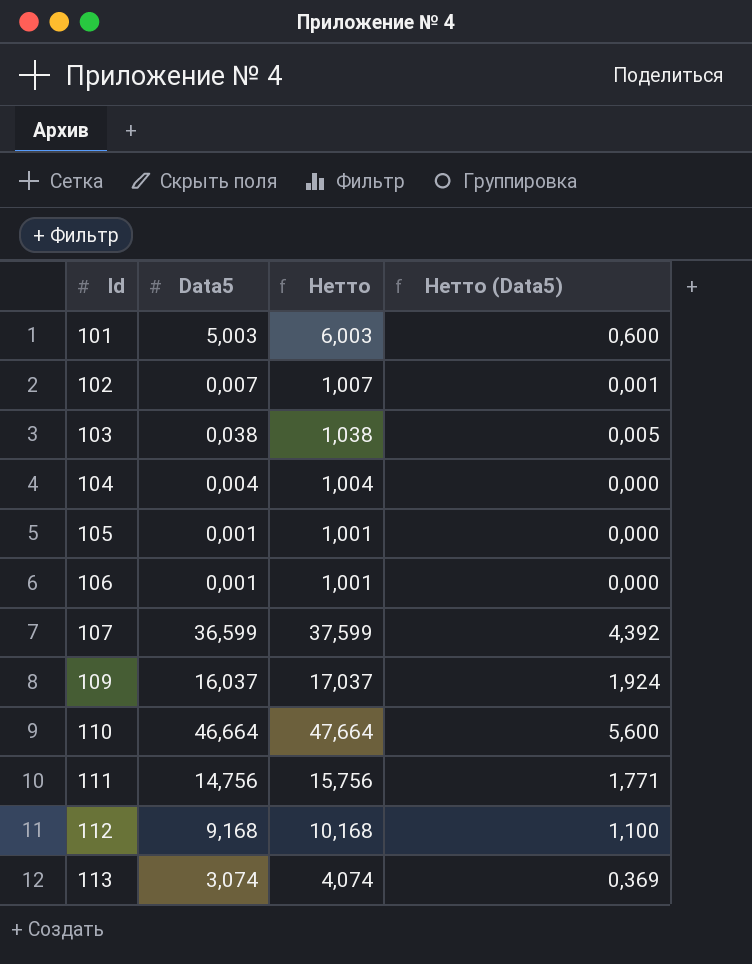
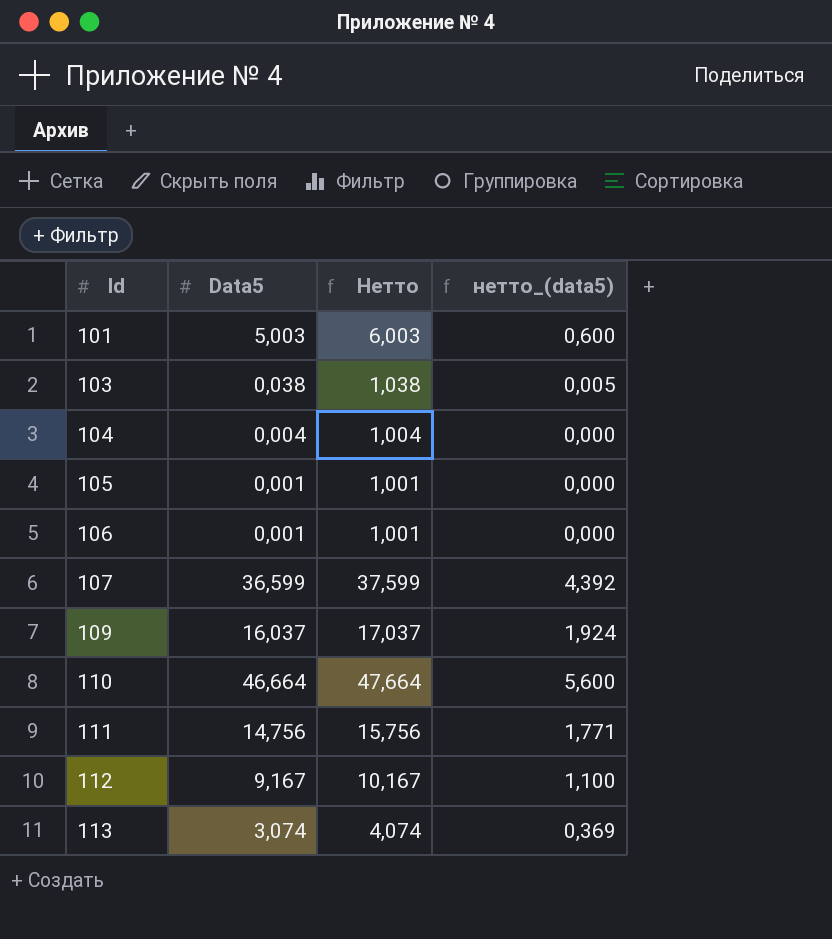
column name: Нетто (Data5) -> нетто_(data5)
row 102: 0,007 | 1,007 | 0,001 -> none
112 | Data5: 9,168 -> 9,167
112 | Нетто: 10,168 -> 10,167

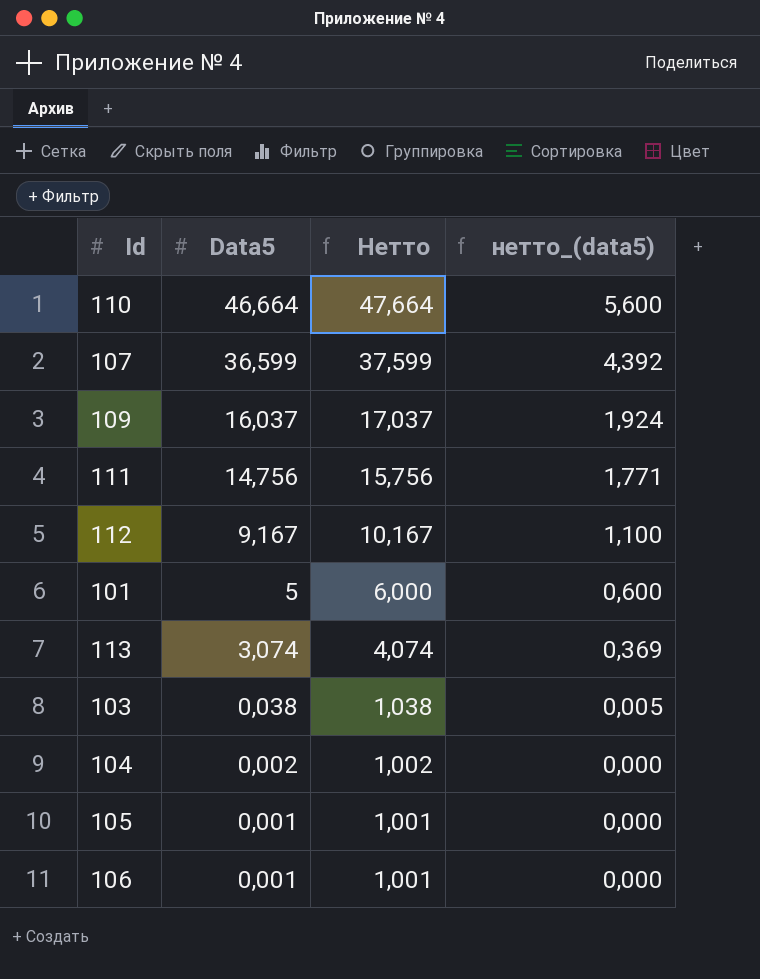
row order: Id ascending -> Data5 descending
101 | Data5: 5,003 -> 5
101 | Нетто: 6,003 -> 6,000
104 | Data5: 0,004 -> 0,002
104 | Нетто: 1,004 -> 1,002

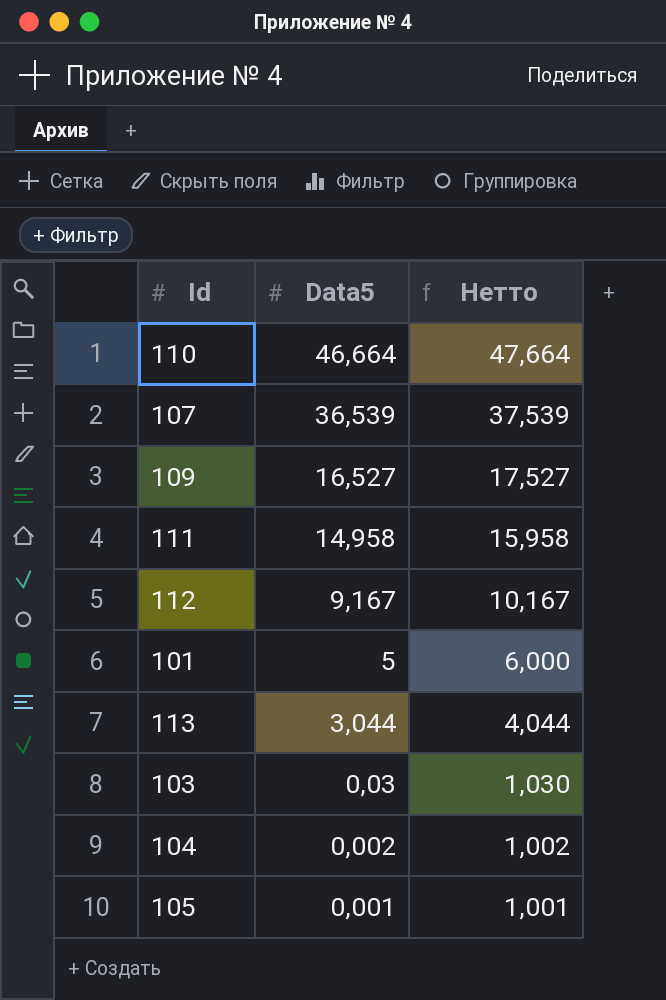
column нетто_(data5) | formula: [Data5] * 0,12 -> none
row 106: 0,001 | 1,001 | 0,000 -> none
107 | Data5: 36,599 -> 36,539
107 | Нетто: 37,599 -> 37,539
109 | Data5: 16,037 -> 16,527
109 | Нетто: 17,037 -> 17,527
111 | Data5: 14,756 -> 14,958
111 | Нетто: 15,756 -> 15,958
113 | Data5: 3,074 -> 3,044
113 | Нетто: 4,074 -> 4,044
103 | Data5: 0,038 -> 0,03
103 | Нетто: 1,038 -> 1,030

